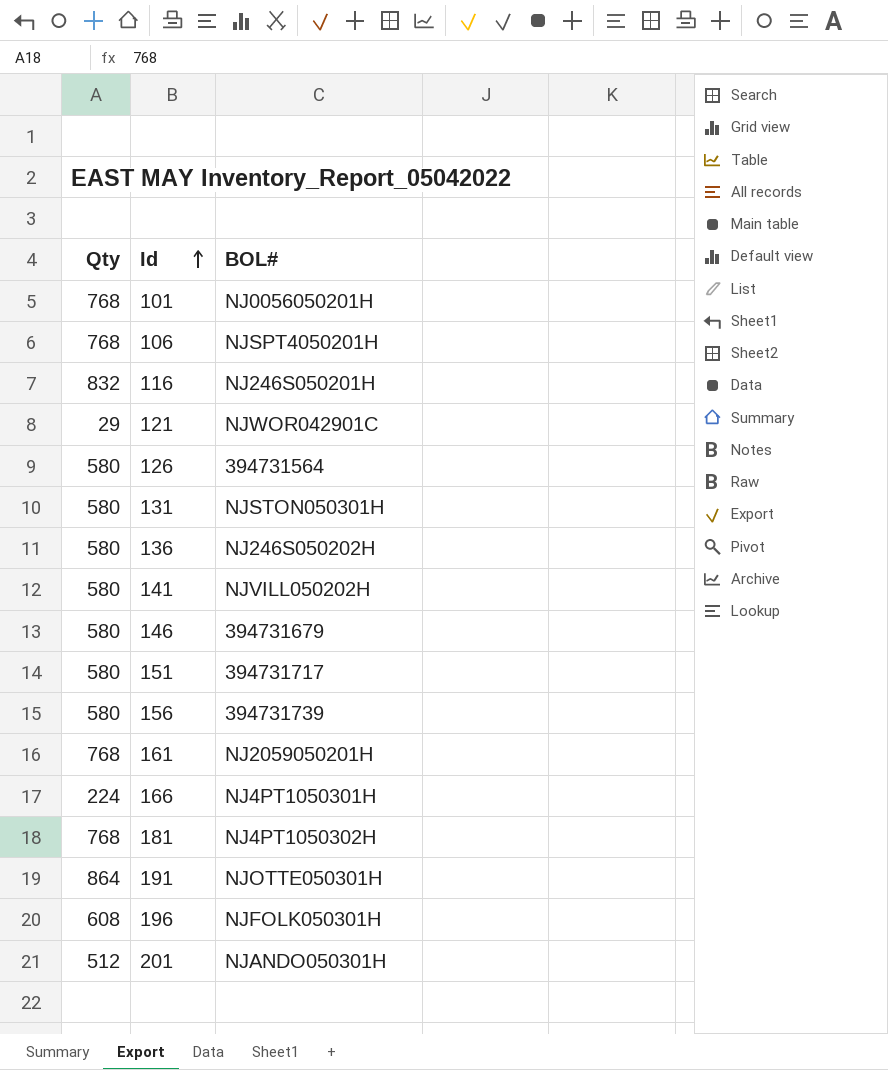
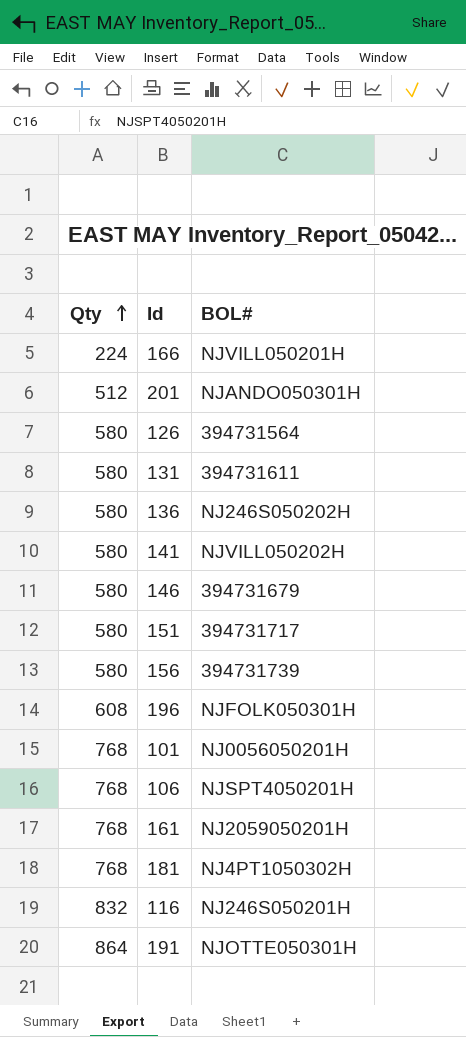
row order: Id ascending -> Qty ascending
row 121: 29 | NJWOR042901C -> none
166 | BOL#: NJ4PT1050301H -> NJVILL050201H
131 | BOL#: NJSTON050301H -> 394731611

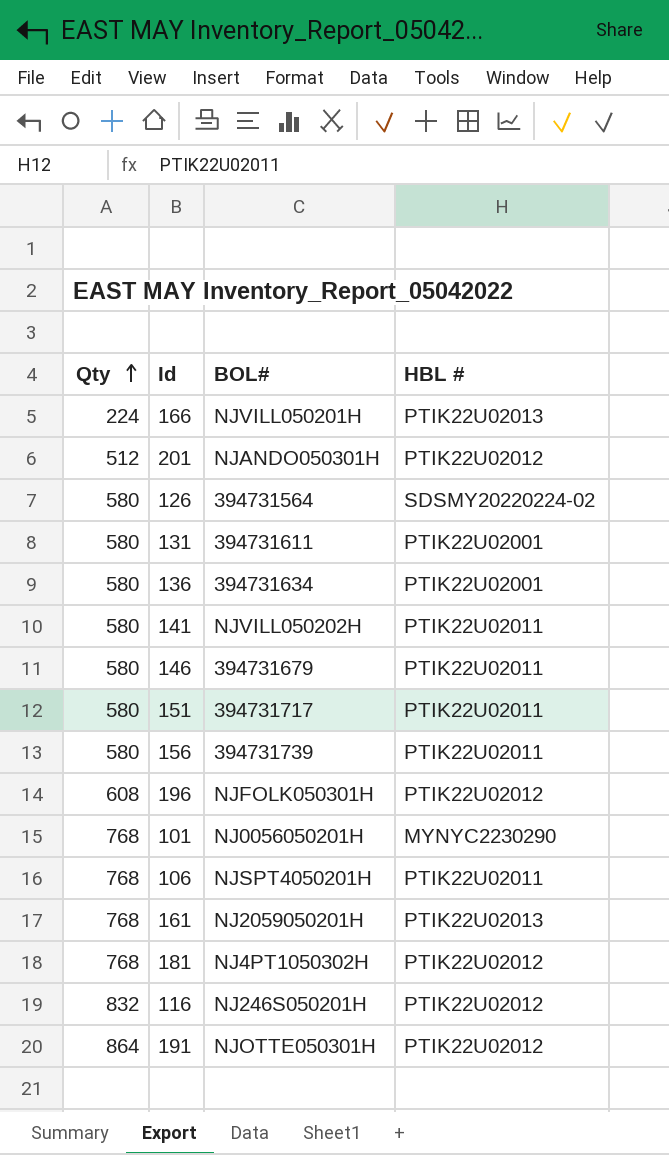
column HBL # | position: none -> 4
136 | BOL#: NJ246S050202H -> 394731634

